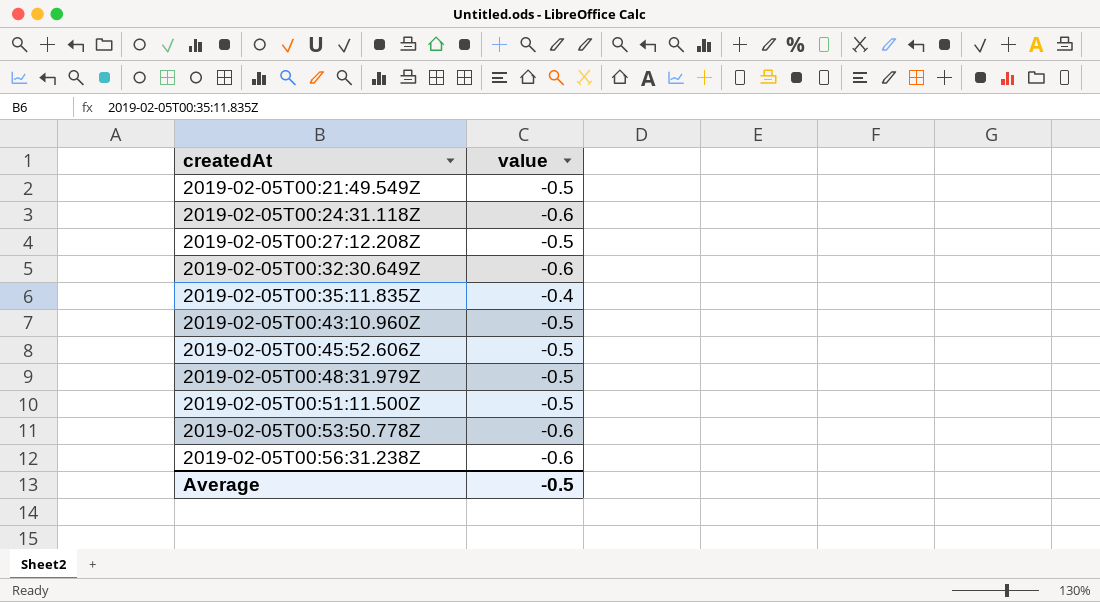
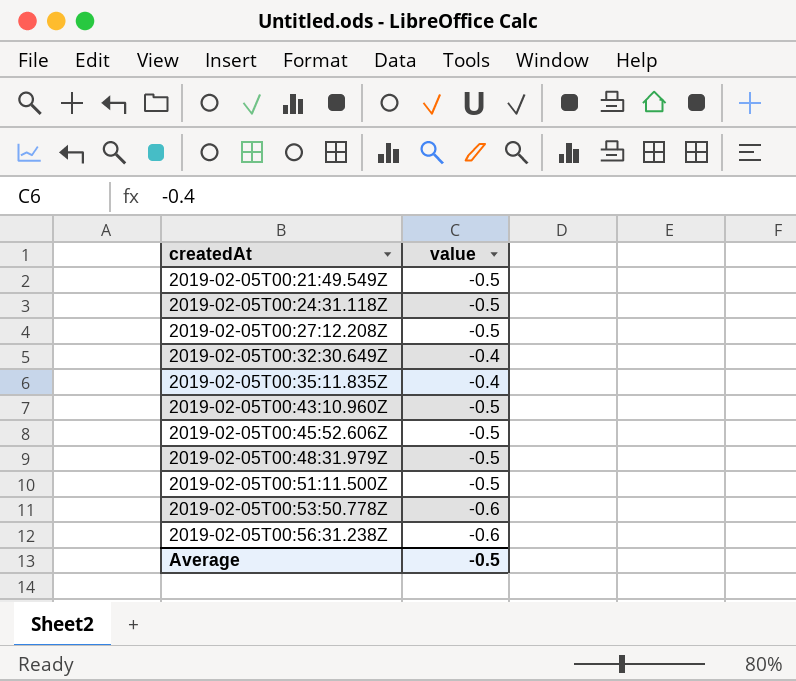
2019-02-05T00:24:31.118Z | value: -0.6 -> -0.5
2019-02-05T00:32:30.649Z | value: -0.6 -> -0.4

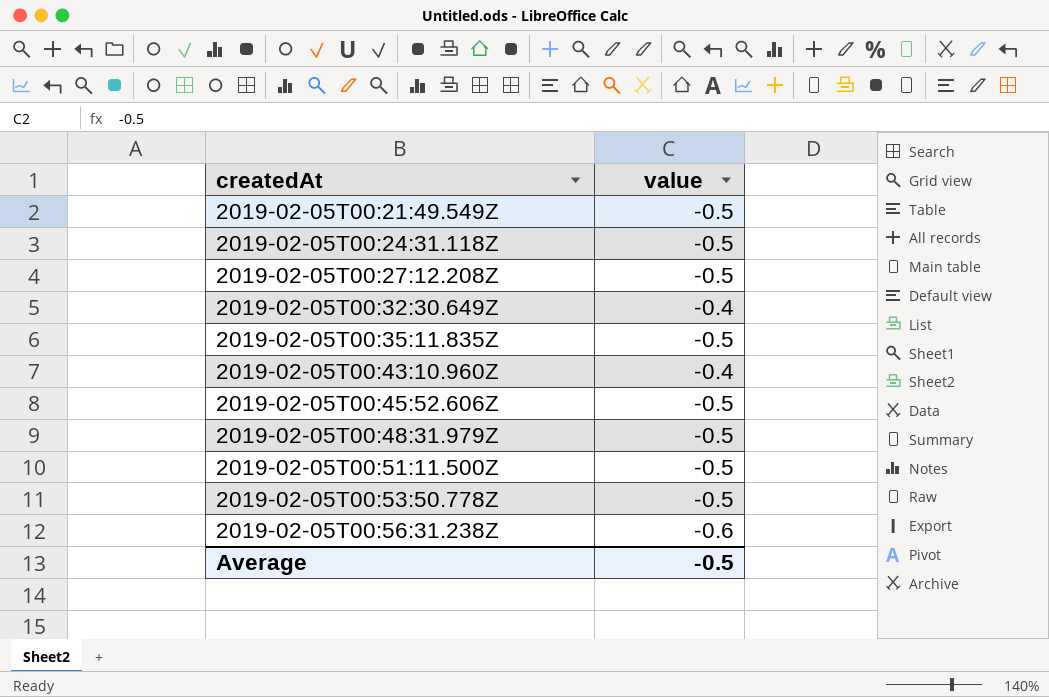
2019-02-05T00:35:11.835Z | value: -0.4 -> -0.5
2019-02-05T00:43:10.960Z | value: -0.5 -> -0.4
2019-02-05T00:53:50.778Z | value: -0.6 -> -0.5

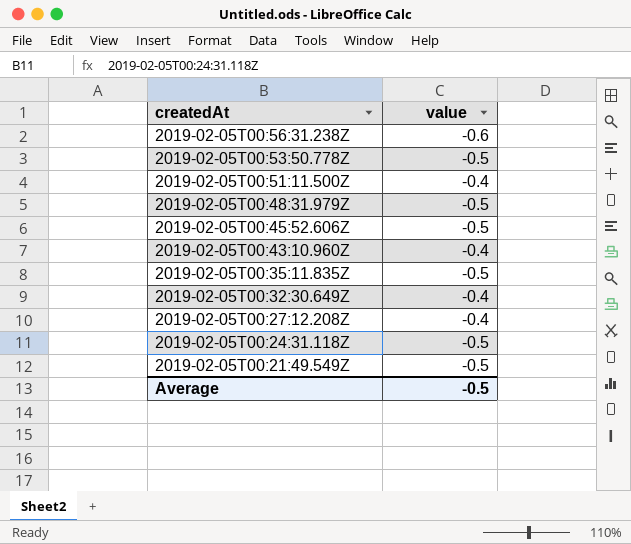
row order: createdAt ascending -> createdAt descending
2019-02-05T00:51:11.500Z | value: -0.5 -> -0.4
2019-02-05T00:27:12.208Z | value: -0.5 -> -0.4

